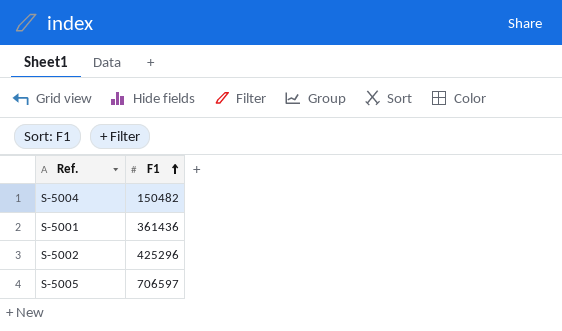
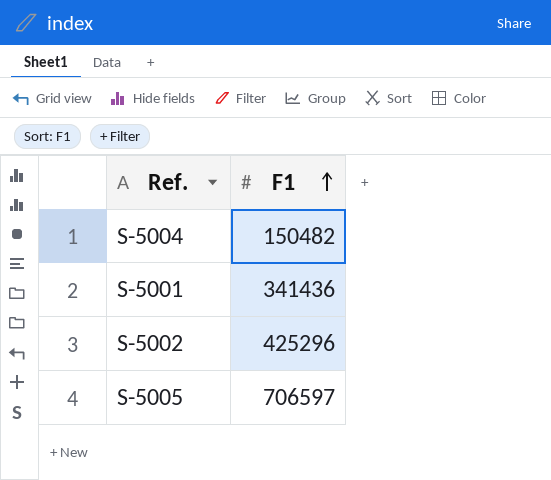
S-5001 | F1: 361436 -> 341436

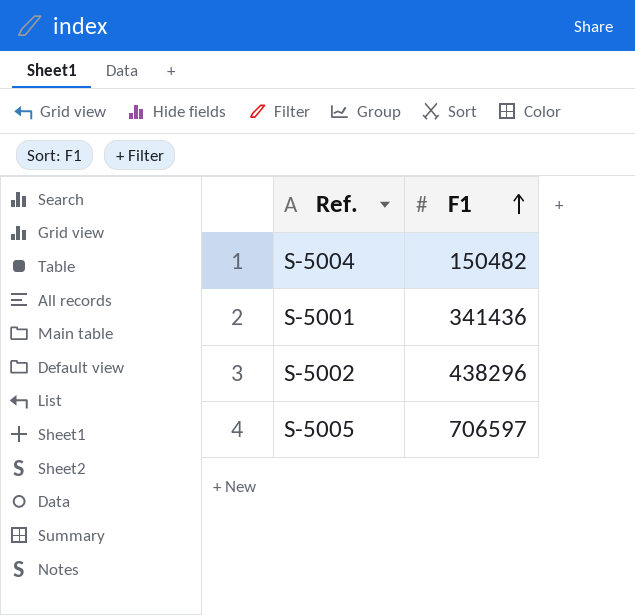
S-5002 | F1: 425296 -> 438296

